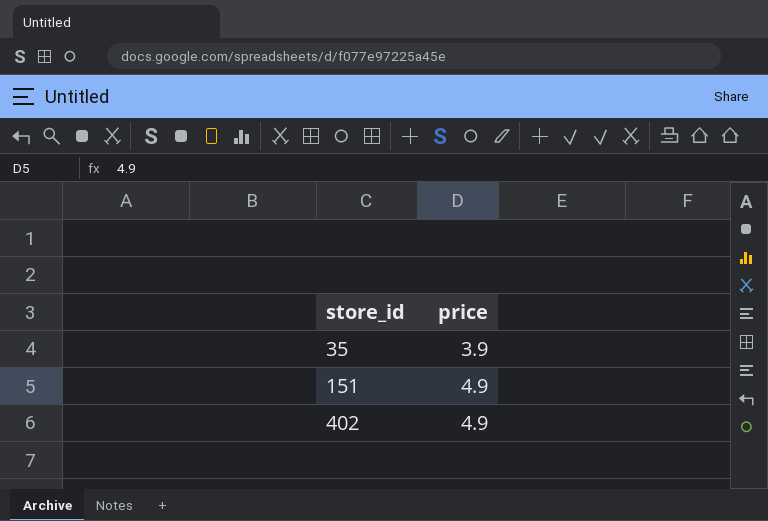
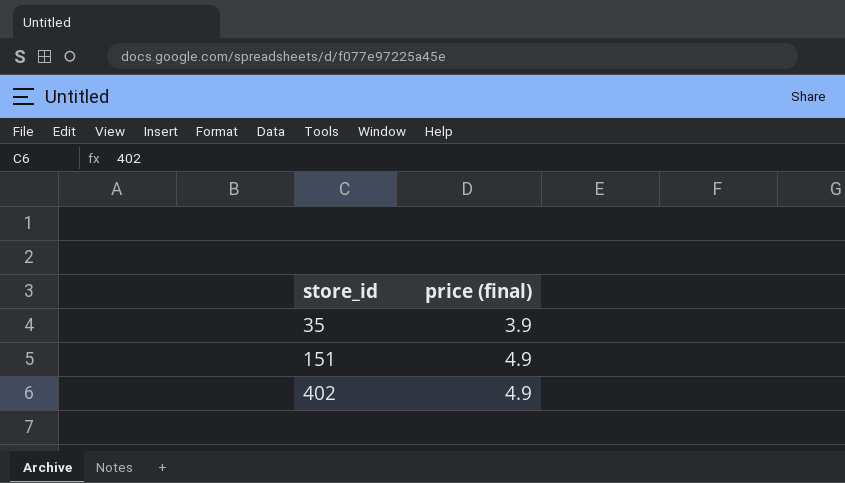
column name: price -> price (final)

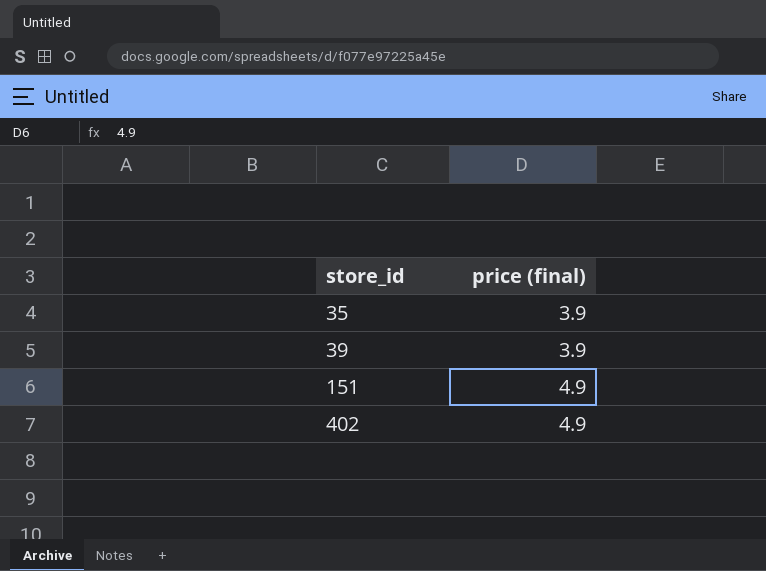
row 39: none -> 3.9

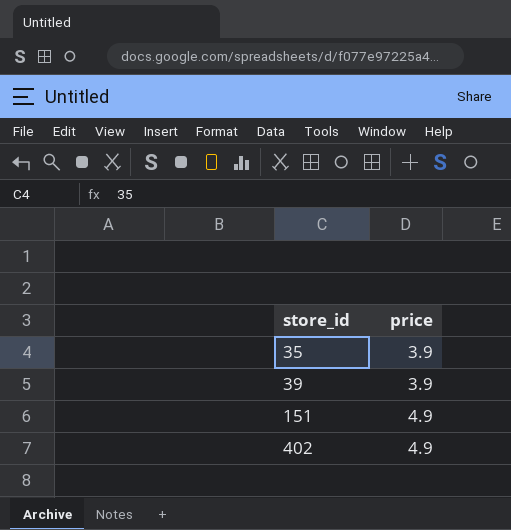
column name: price (final) -> price

